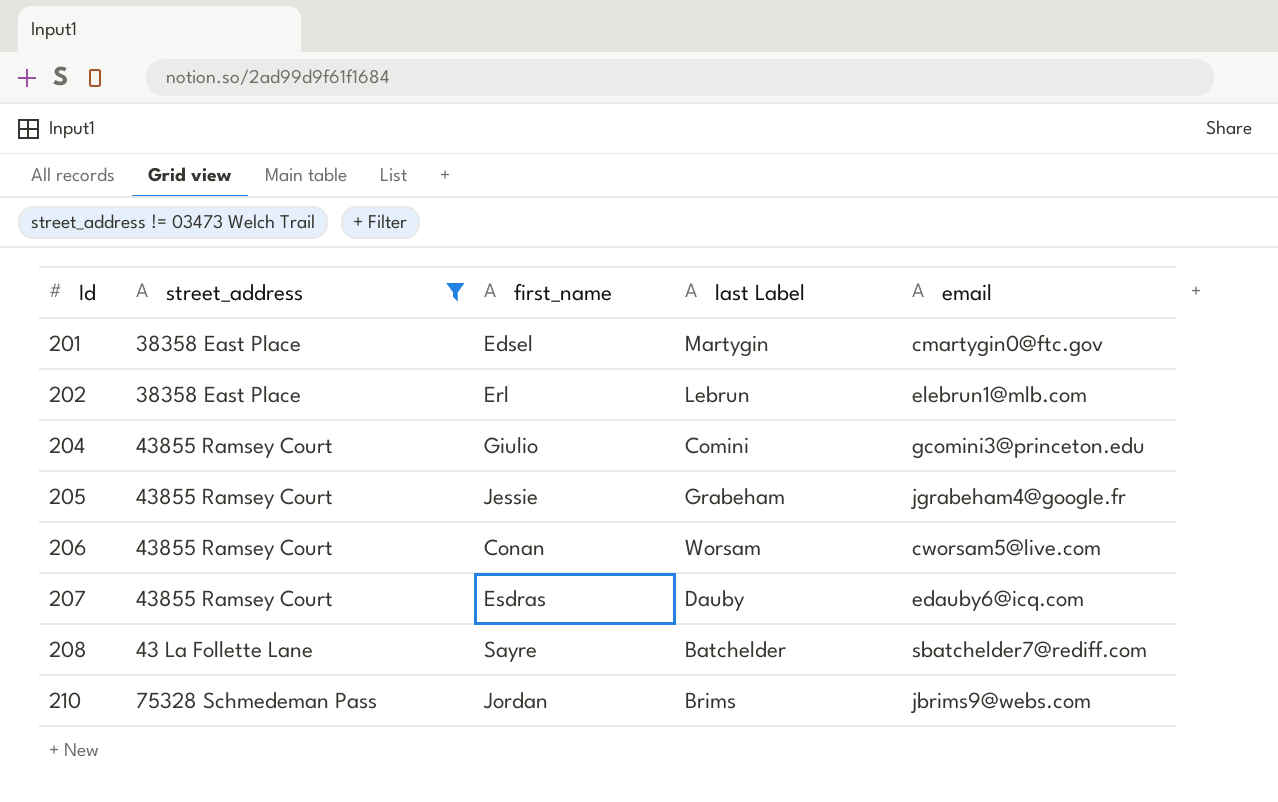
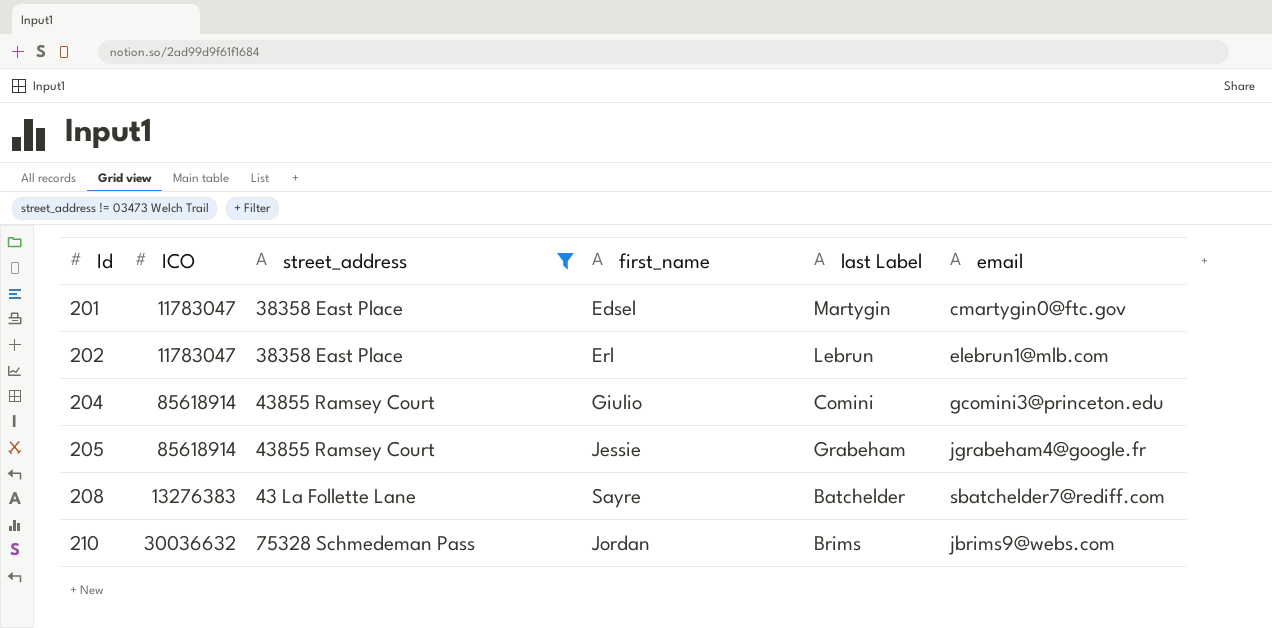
column ICO | position: none -> 2
row 206: 43855 Ramsey Court | Conan | Worsam | cworsam5@live.com -> none
row 207: 43855 Ramsey Court | Esdras | Dauby | edauby6@icq.com -> none

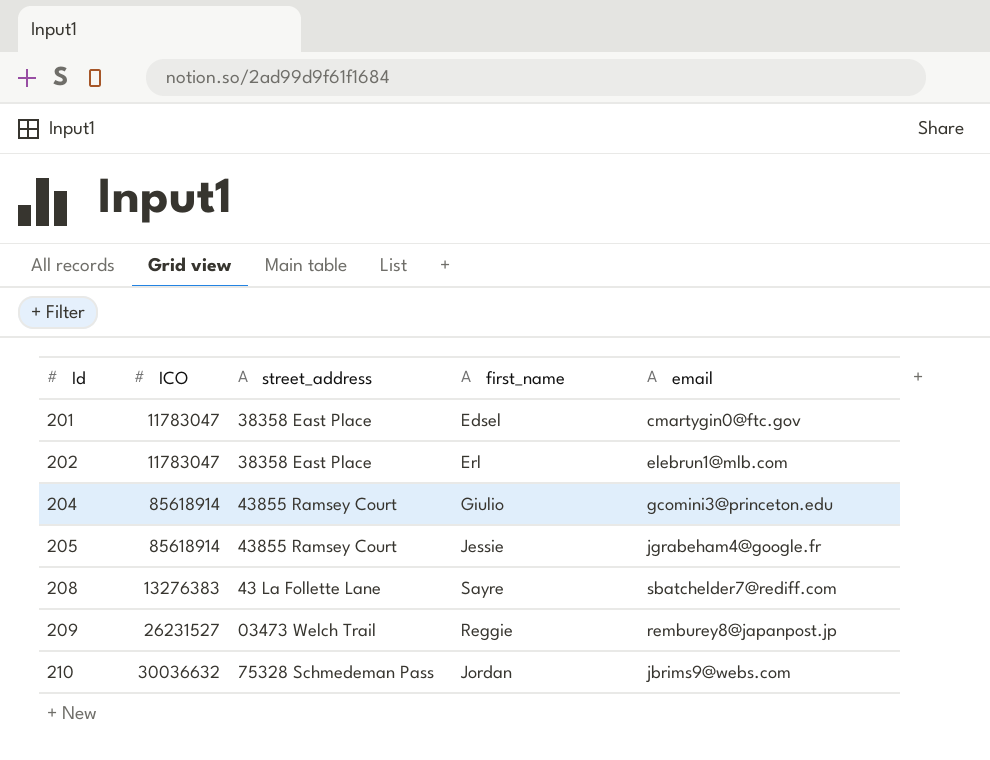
filter: street_address != 03473 Welch Trail -> none
column last Label | position: 5 -> none

